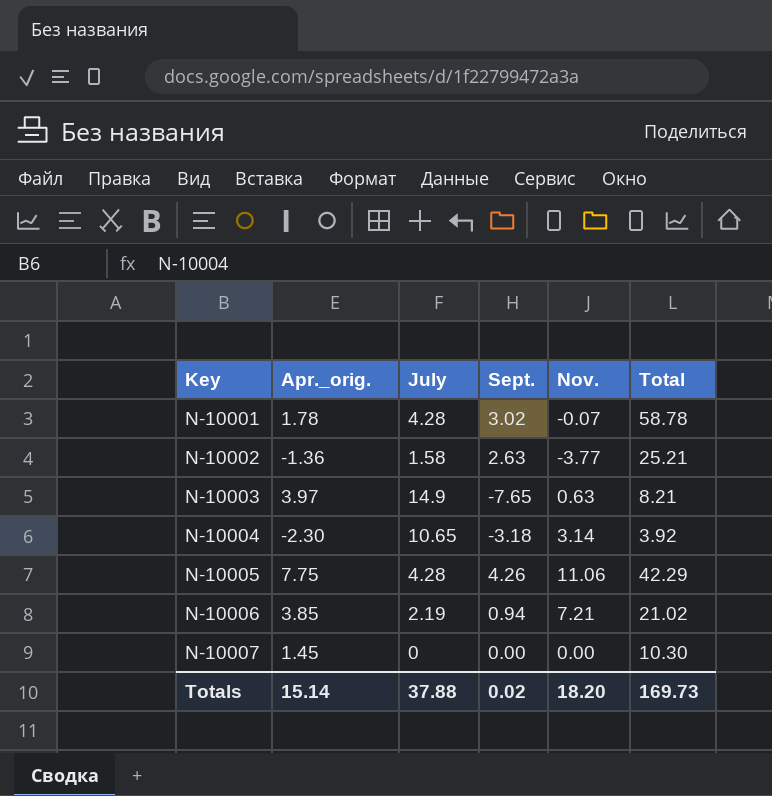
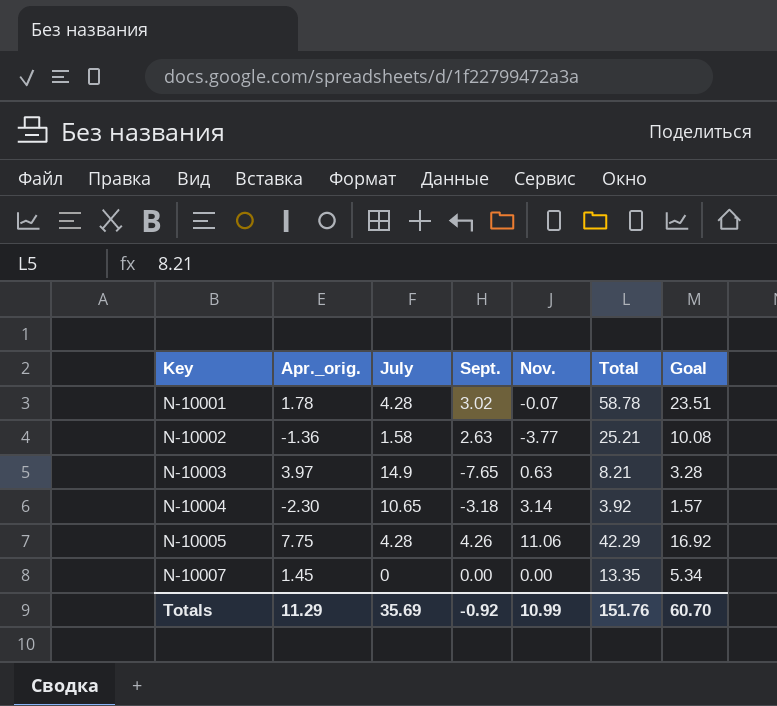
column Goal | formula: none -> [Total] * 0.4
row N-10006: 3.85 | 2.19 | 0.94 | 7.21 | 21.02 -> none
N-10007 | Total: 10.30 -> 13.35
Totals | Apr._orig.: 15.14 -> 11.29
Totals | July: 37.88 -> 35.69
Totals | Sept.: 0.02 -> -0.92
Totals | Nov.: 18.20 -> 10.99
Totals | Total: 169.73 -> 151.76

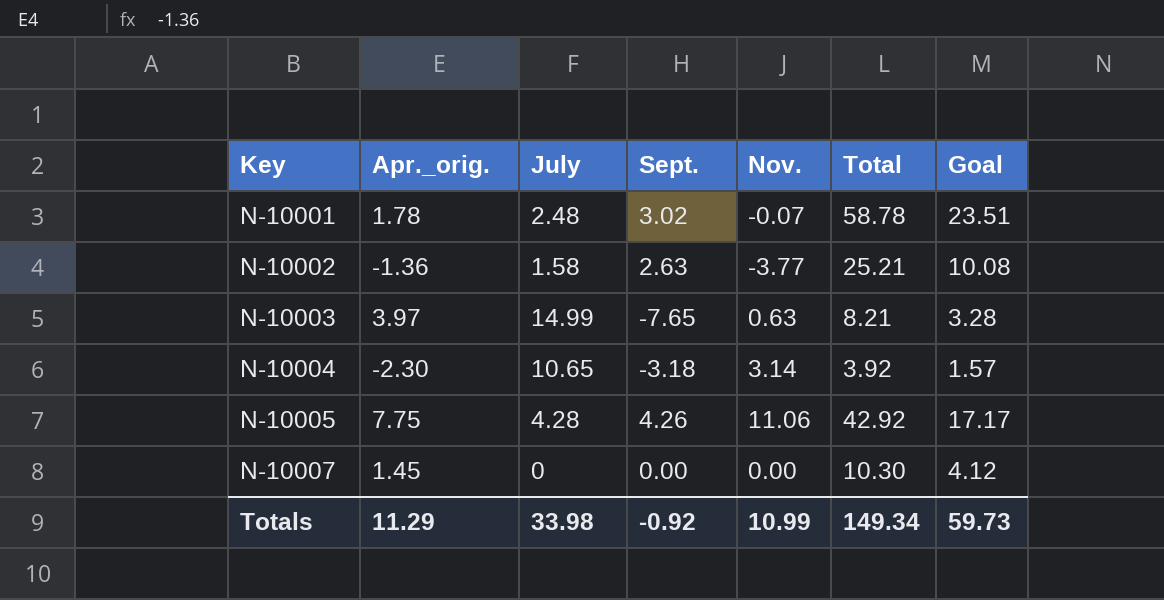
N-10001 | July: 4.28 -> 2.48
N-10003 | July: 14.9 -> 14.99
N-10005 | Total: 42.29 -> 42.92
N-10005 | Goal: 16.92 -> 17.17
N-10007 | Total: 13.35 -> 10.30
N-10007 | Goal: 5.34 -> 4.12
Totals | July: 35.69 -> 33.98
Totals | Total: 151.76 -> 149.34
Totals | Goal: 60.70 -> 59.73

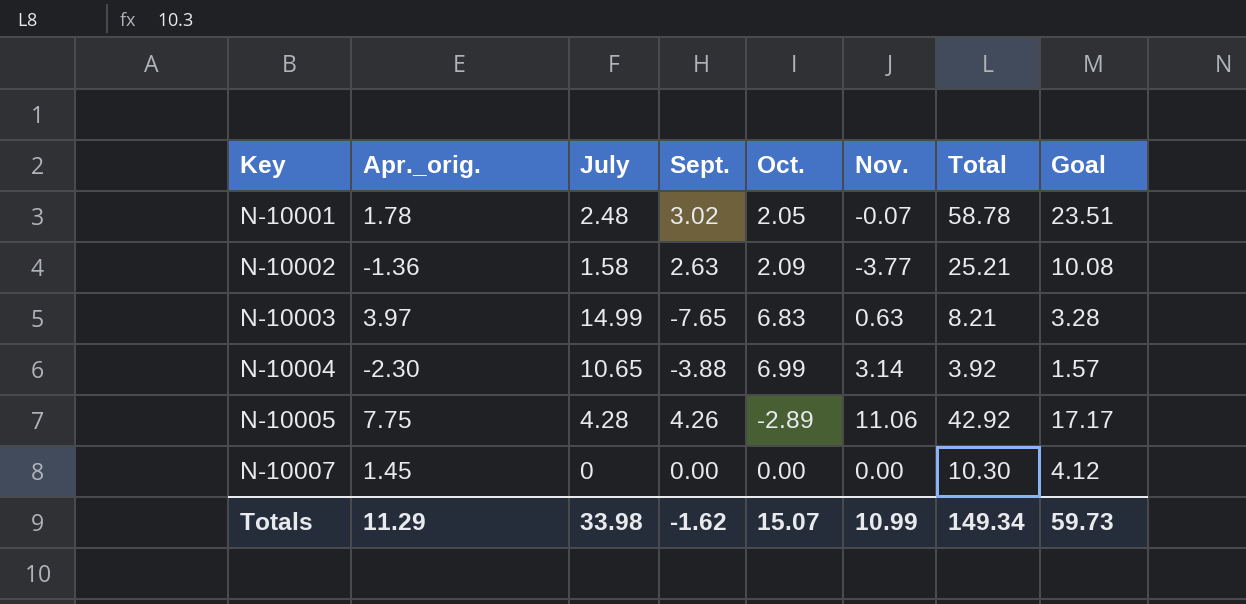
column Oct. | position: none -> 5
N-10004 | Sept.: -3.18 -> -3.88
Totals | Sept.: -0.92 -> -1.62

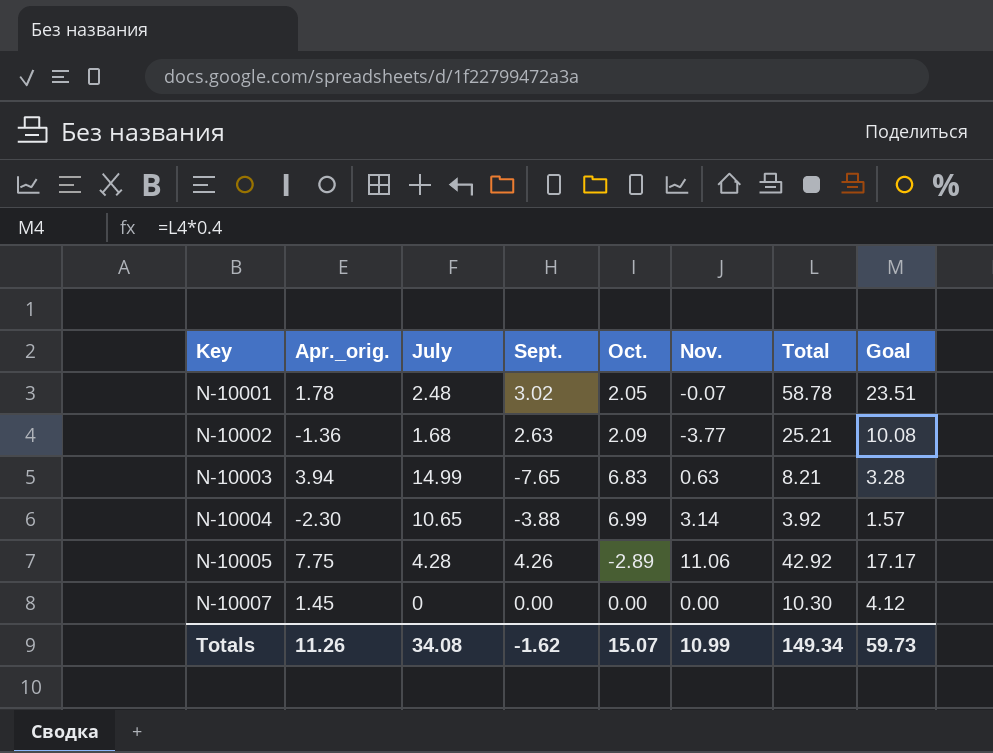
N-10002 | July: 1.58 -> 1.68
N-10003 | Apr._orig.: 3.97 -> 3.94
Totals | Apr._orig.: 11.29 -> 11.26
Totals | July: 33.98 -> 34.08

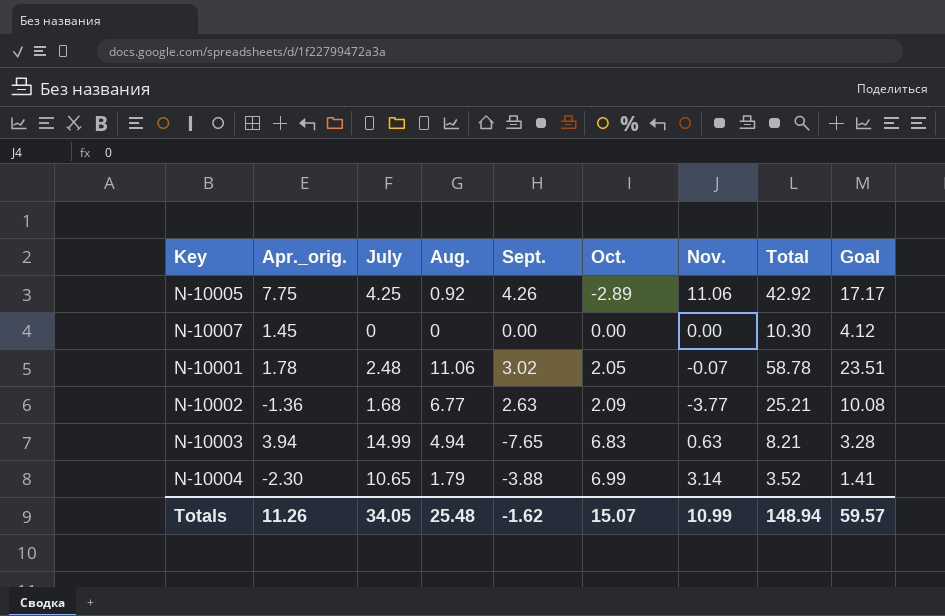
row order: Key ascending -> Oct. ascending
column Aug. | position: none -> 4
N-10005 | July: 4.28 -> 4.25
N-10004 | Total: 3.92 -> 3.52
N-10004 | Goal: 1.57 -> 1.41
Totals | July: 34.08 -> 34.05
Totals | Total: 149.34 -> 148.94
Totals | Goal: 59.73 -> 59.57

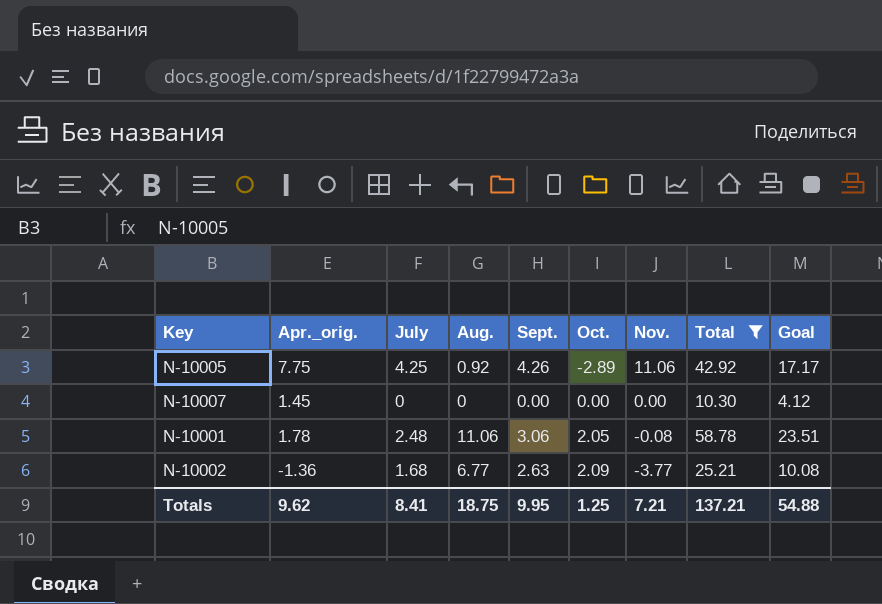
filter: none -> Total >= 10.30
N-10001 | Sept.: 3.02 -> 3.06
N-10001 | Nov.: -0.07 -> -0.08
Totals | Apr._orig.: 11.26 -> 9.62
Totals | July: 34.05 -> 8.41
Totals | Aug.: 25.48 -> 18.75
Totals | Sept.: -1.62 -> 9.95
Totals | Oct.: 15.07 -> 1.25
Totals | Nov.: 10.99 -> 7.21
Totals | Total: 148.94 -> 137.21
Totals | Goal: 59.57 -> 54.88

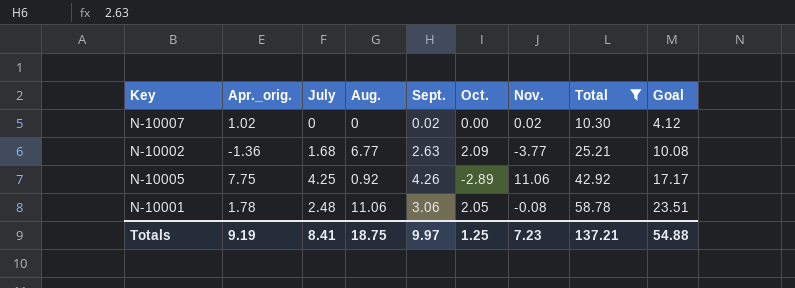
row order: Oct. ascending -> Total ascending
N-10007 | Apr._orig.: 1.45 -> 1.02
N-10007 | Sept.: 0.00 -> 0.02
N-10007 | Nov.: 0.00 -> 0.02
Totals | Apr._orig.: 9.62 -> 9.19
Totals | Sept.: 9.95 -> 9.97
Totals | Nov.: 7.21 -> 7.23

